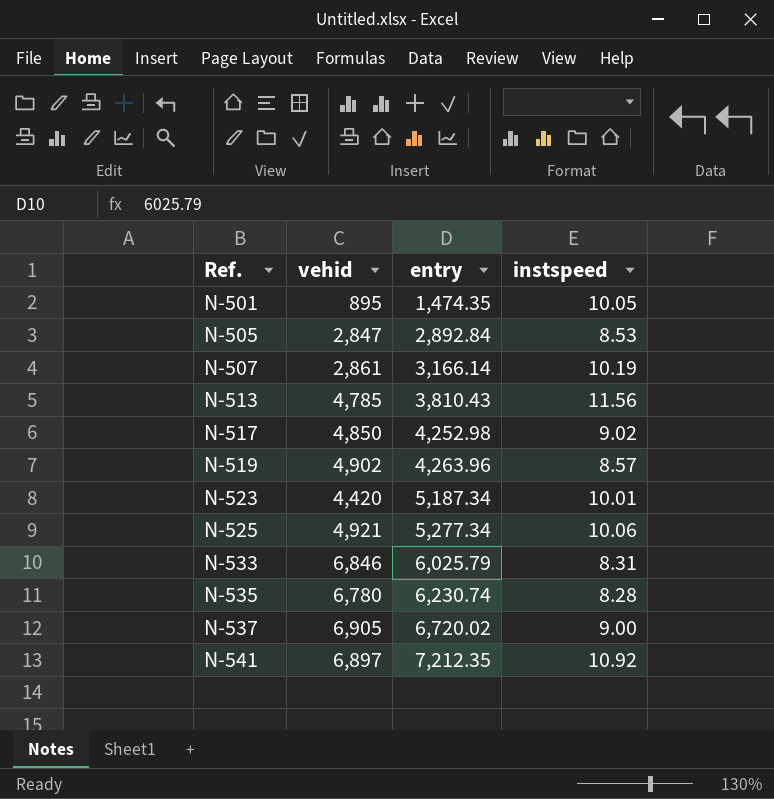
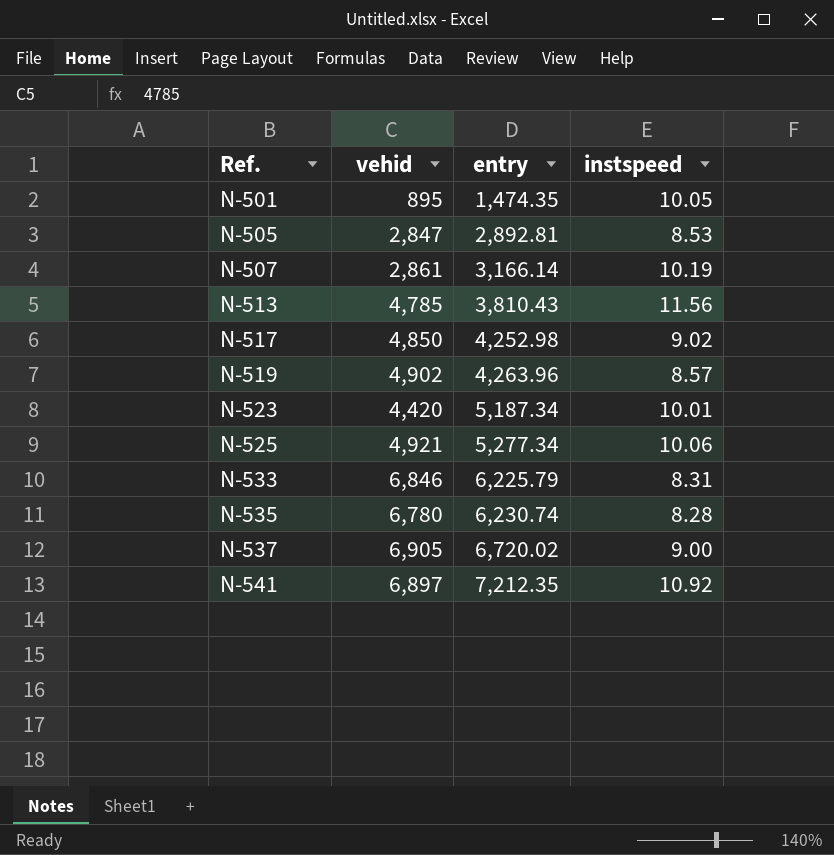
N-505 | entry: 2,892.84 -> 2,892.81
N-533 | entry: 6,025.79 -> 6,225.79

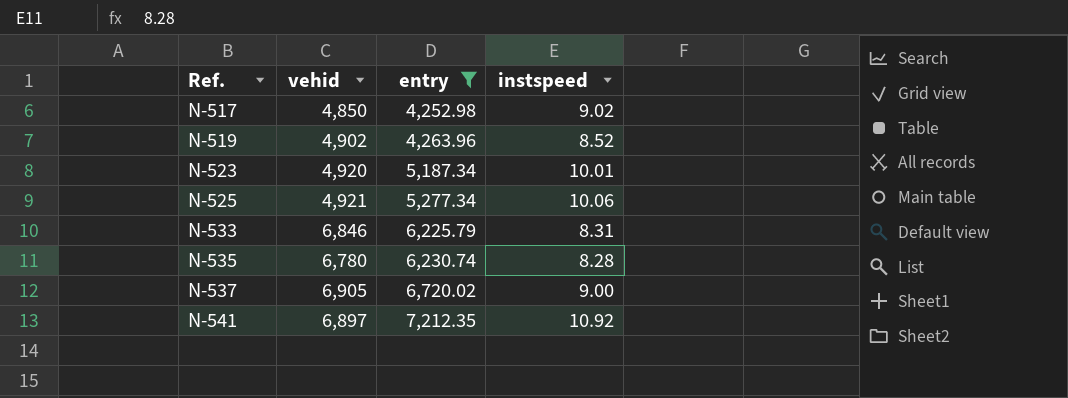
filter: none -> entry >= 4,252.98
N-519 | instspeed: 8.57 -> 8.52
N-523 | vehid: 4,420 -> 4,920

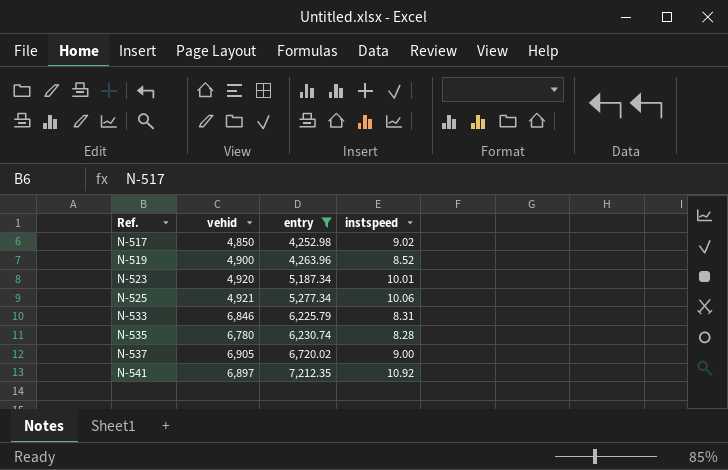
N-519 | vehid: 4,902 -> 4,900

